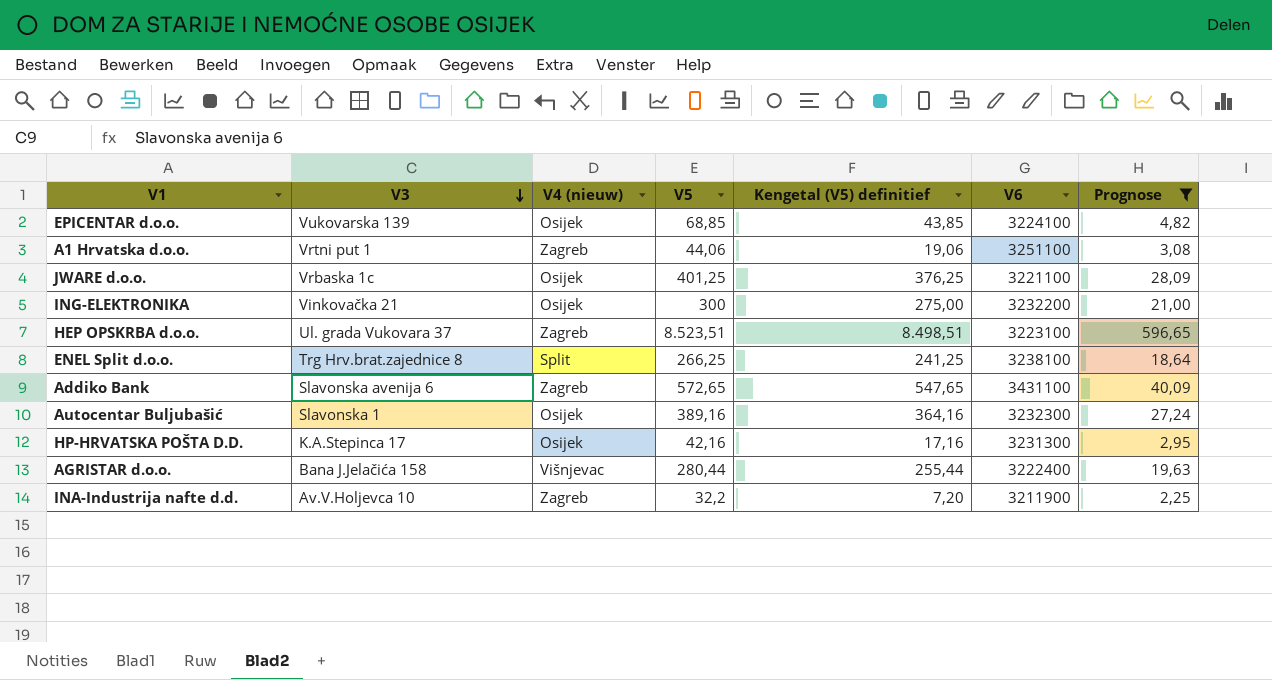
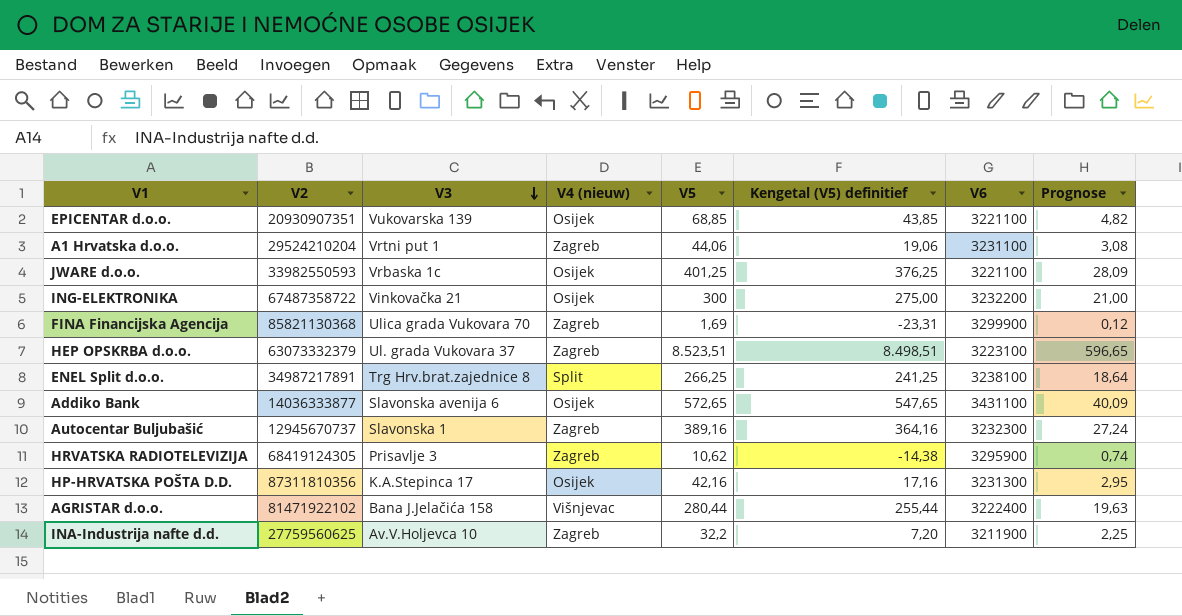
filter: Prognose >= 2,25 -> none
column V2 | position: none -> 2
EPICENTAR d.o.o. | V6: 3224100 -> 3221100
A1 Hrvatska d.o.o. | V6: 3251100 -> 3231100
Addiko Bank | V4 (nieuw): Zagreb -> Osijek
Autocentar Buljubašić | V4 (nieuw): Osijek -> Zagreb

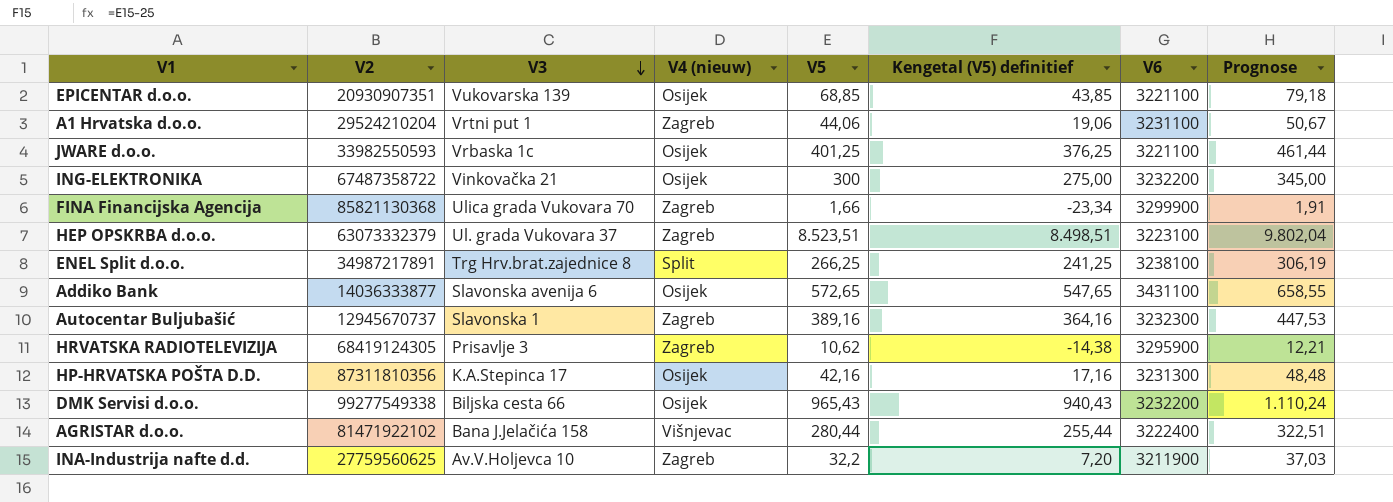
column Prognose | formula: [V5] * 0,07 -> [V5] * 1,15
FINA Financijska Agencija | V5: 1,69 -> 1,66
FINA Financijska Agencija | Kengetal (V5) definitief: -23,31 -> -23,34
row DMK Servisi d.o.o.: none -> 99277549338 | Biljska cesta 66 | Osijek | 965,43 | 940,43 | 3232200 | 1.110,24

